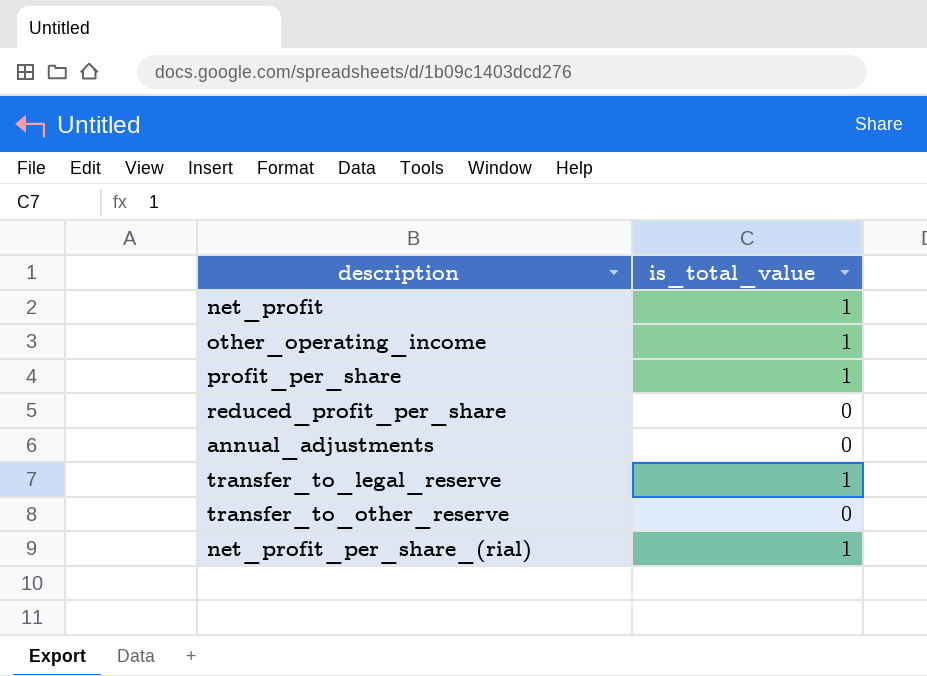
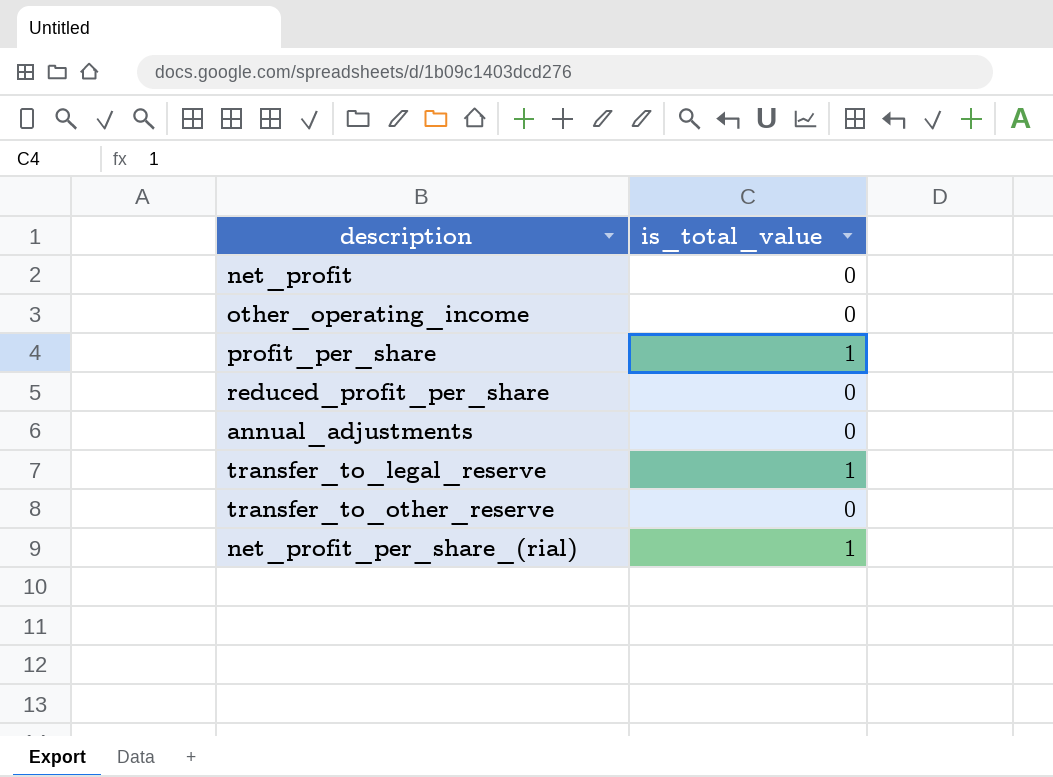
net_profit | is_total_value: 1 -> 0
other_operating_income | is_total_value: 1 -> 0

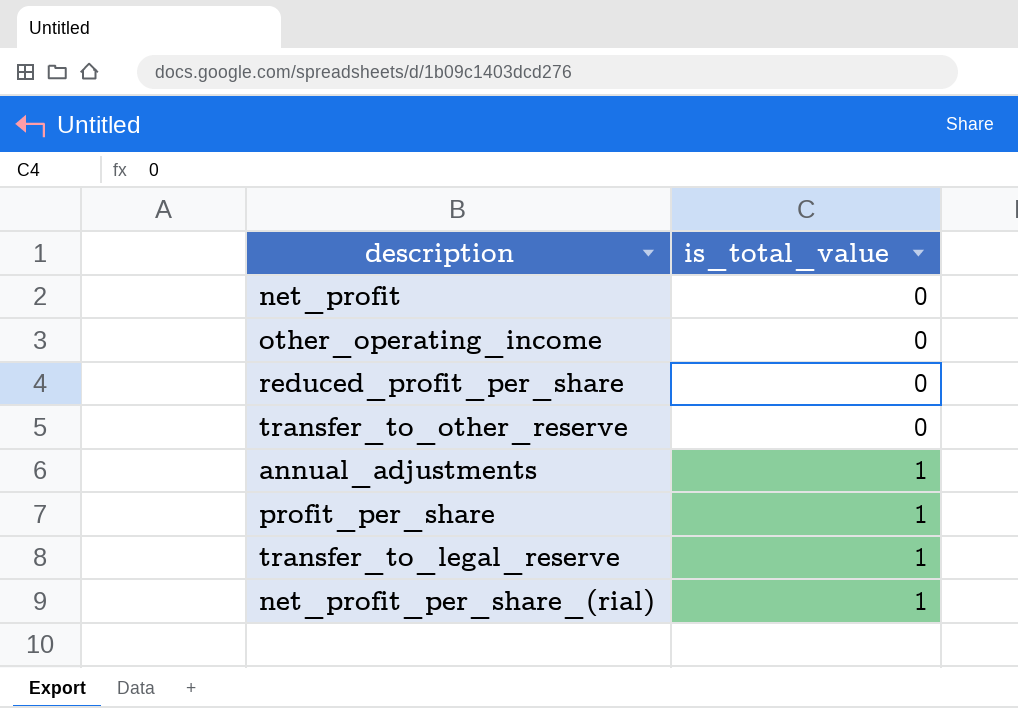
row order: none -> is_total_value ascending
annual_adjustments | is_total_value: 0 -> 1

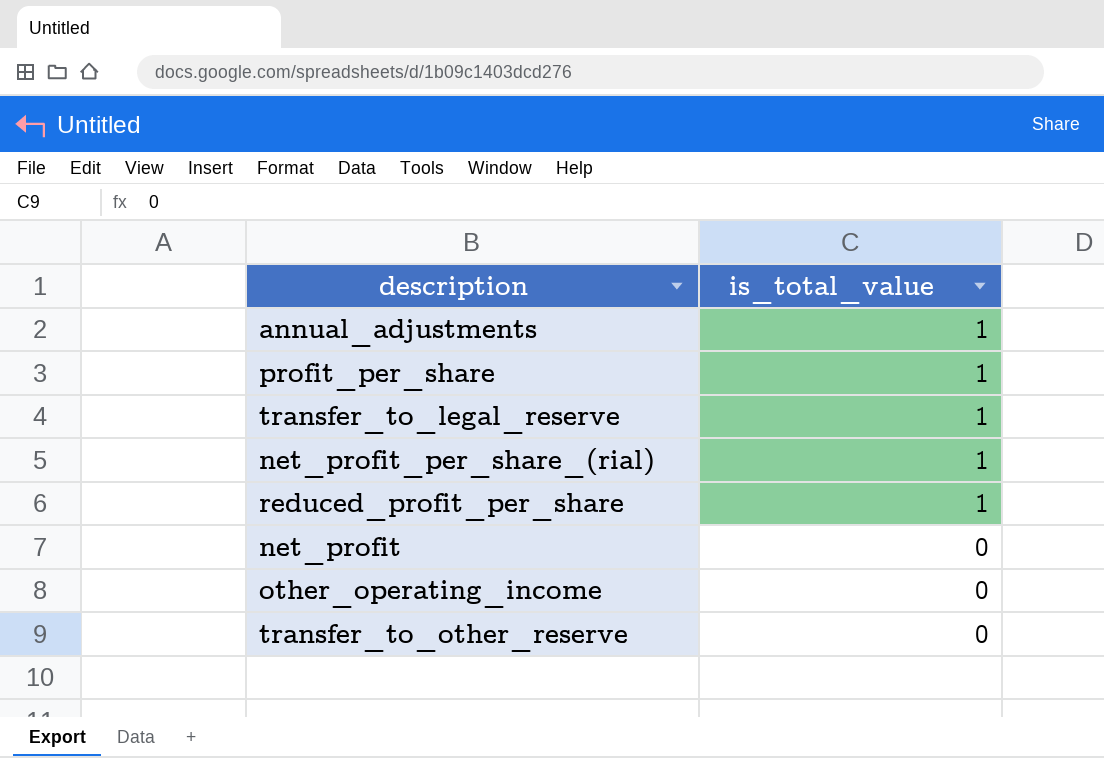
row order: is_total_value ascending -> is_total_value descending
reduced_profit_per_share | is_total_value: 0 -> 1

